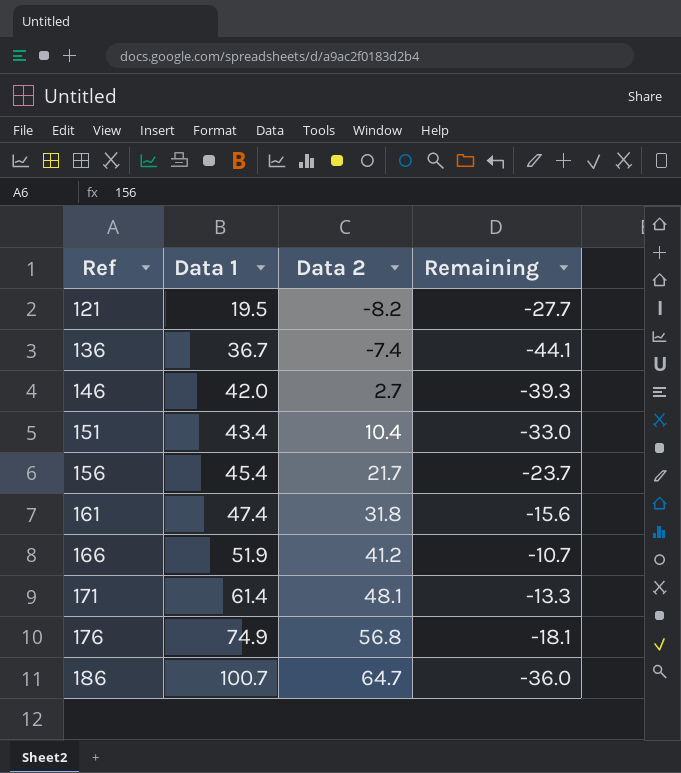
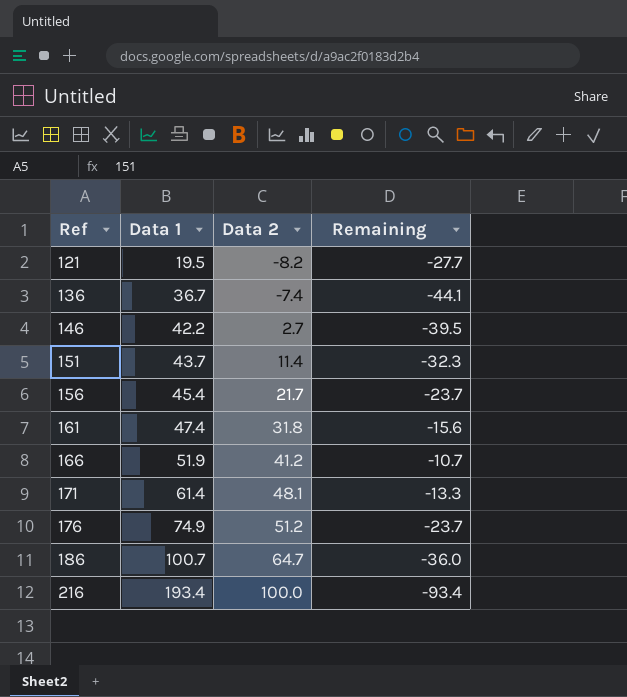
146 | Data 1: 42.0 -> 42.2
146 | Remaining: -39.3 -> -39.5
151 | Data 1: 43.4 -> 43.7
151 | Data 2: 10.4 -> 11.4
151 | Remaining: -33.0 -> -32.3
176 | Data 2: 56.8 -> 51.2
176 | Remaining: -18.1 -> -23.7
row 216: none -> 193.4 | 100.0 | -93.4

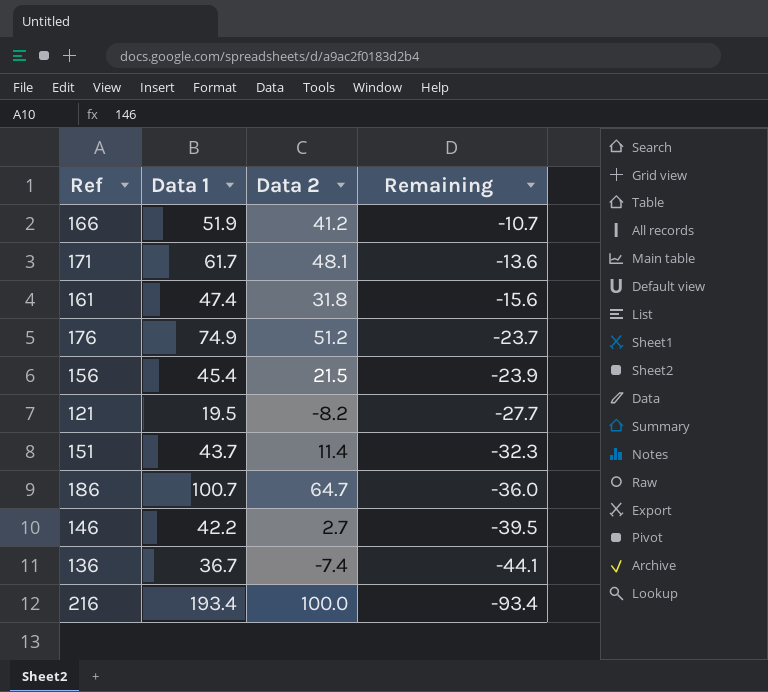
row order: Ref ascending -> Remaining descending
171 | Data 1: 61.4 -> 61.7
171 | Remaining: -13.3 -> -13.6
156 | Data 2: 21.7 -> 21.5
156 | Remaining: -23.7 -> -23.9

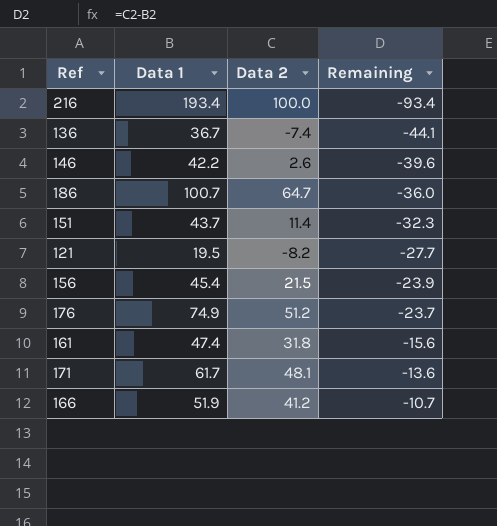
row order: Remaining descending -> Remaining ascending
146 | Data 2: 2.7 -> 2.6
146 | Remaining: -39.5 -> -39.6

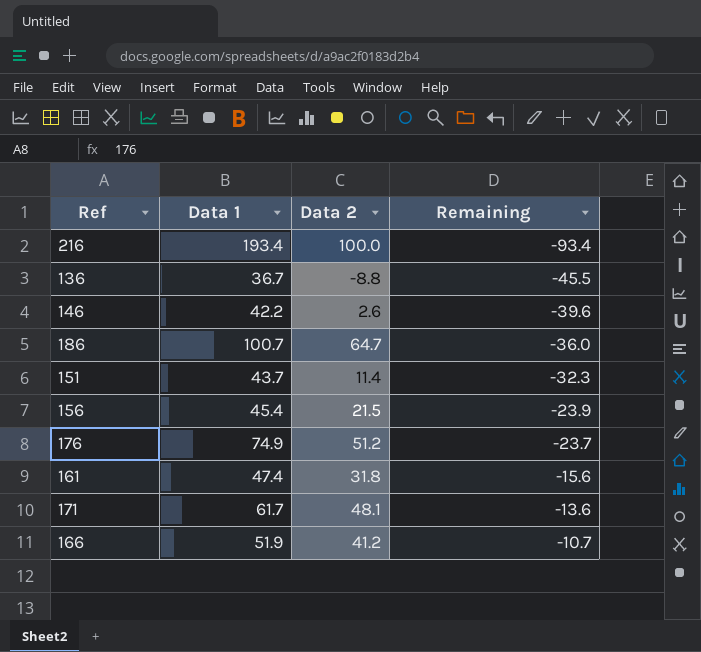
row 121: 19.5 | -8.2 | -27.7 -> none
136 | Data 2: -7.4 -> -8.8
136 | Remaining: -44.1 -> -45.5

